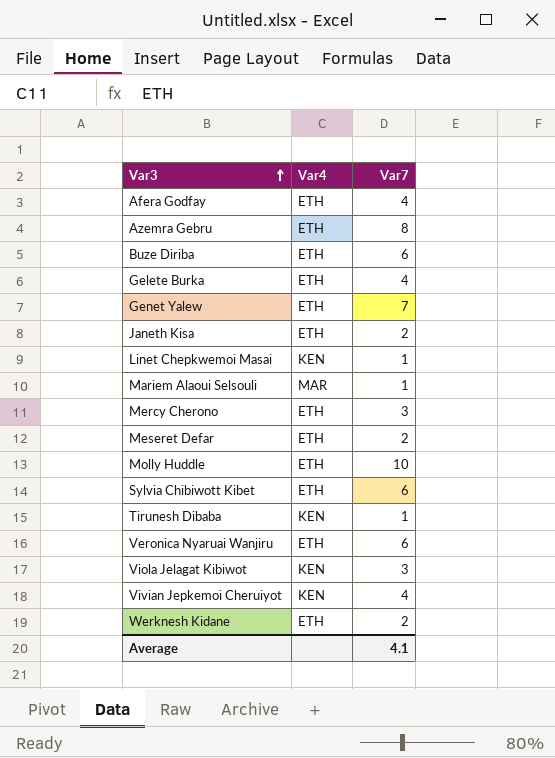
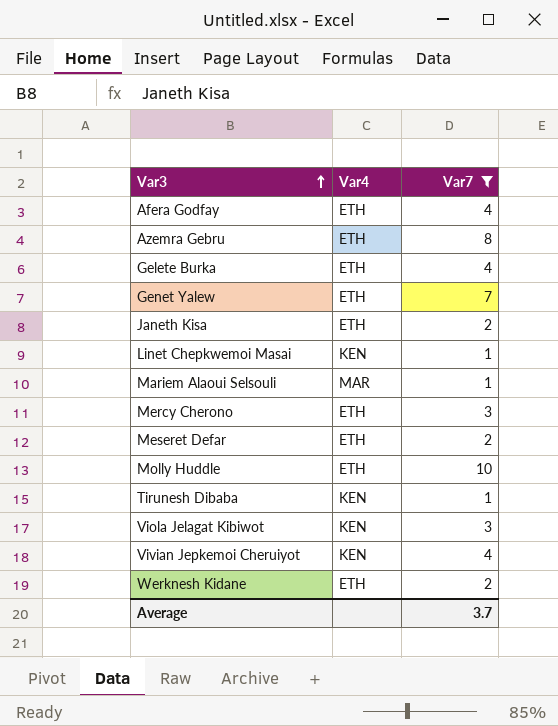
filter: none -> Var7 != 6
Average | Var7: 4.1 -> 3.7

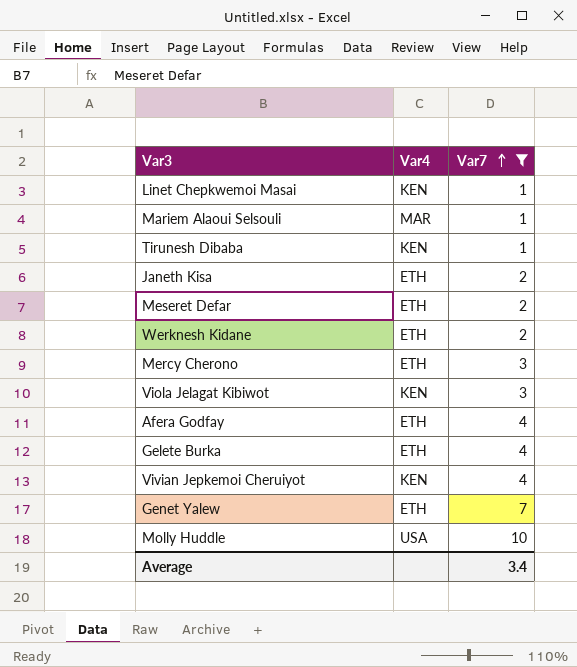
row order: Var3 ascending -> Var7 ascending
row Azemra Gebru: ETH | 8 -> none
Molly Huddle | Var4: ETH -> USA
Average | Var7: 3.7 -> 3.4

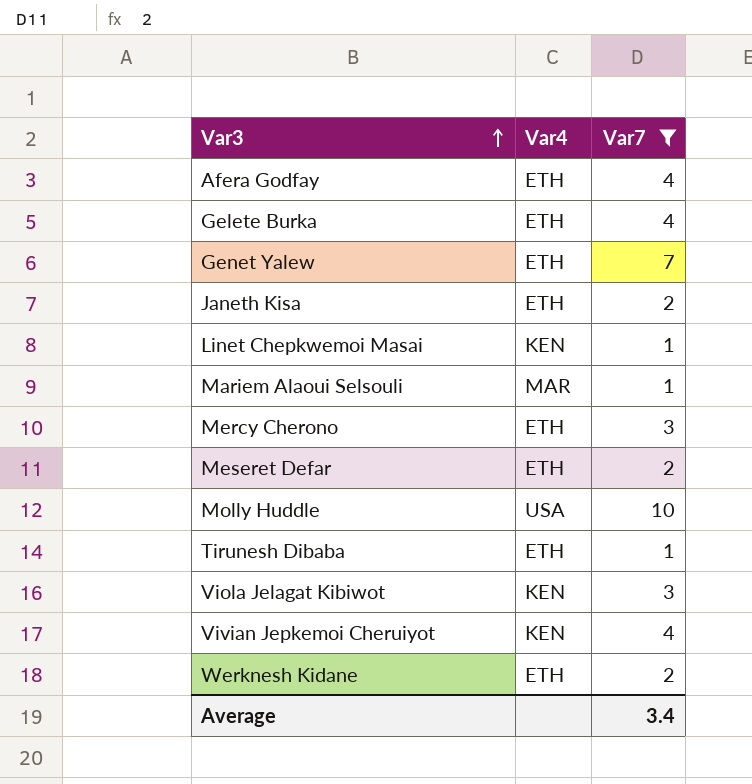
row order: Var7 ascending -> Var3 ascending
Tirunesh Dibaba | Var4: KEN -> ETH

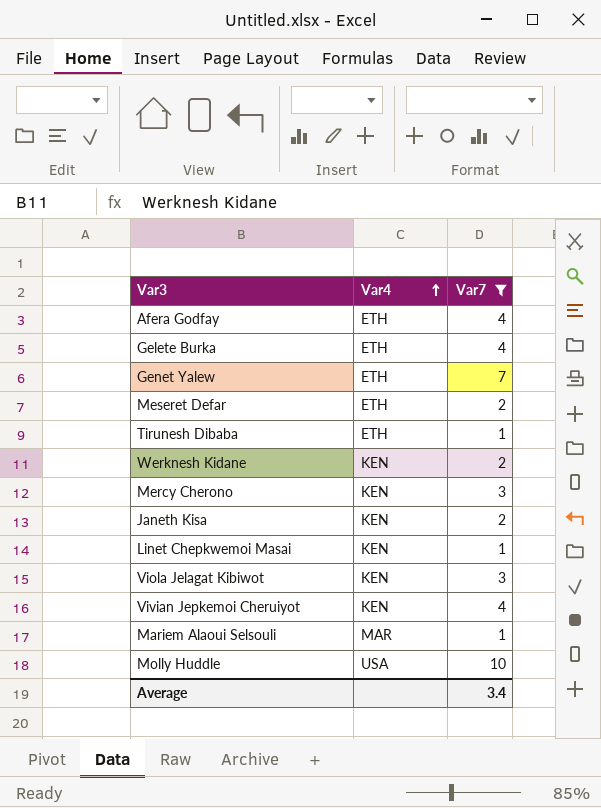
row order: Var3 ascending -> Var4 ascending
Werknesh Kidane | Var4: ETH -> KEN
Mercy Cherono | Var4: ETH -> KEN
Janeth Kisa | Var4: ETH -> KEN

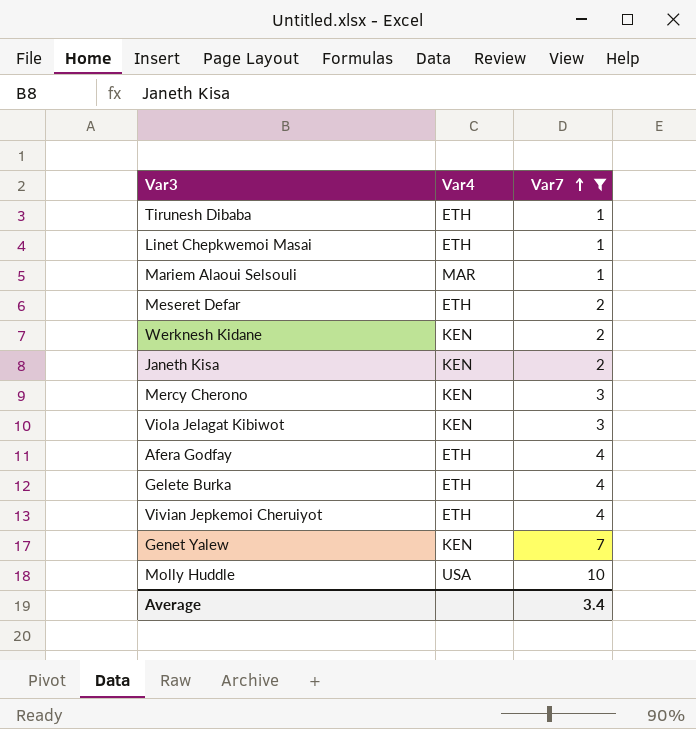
row order: Var4 ascending -> Var7 ascending
Linet Chepkwemoi Masai | Var4: KEN -> ETH
Vivian Jepkemoi Cheruiyot | Var4: KEN -> ETH
Genet Yalew | Var4: ETH -> KEN

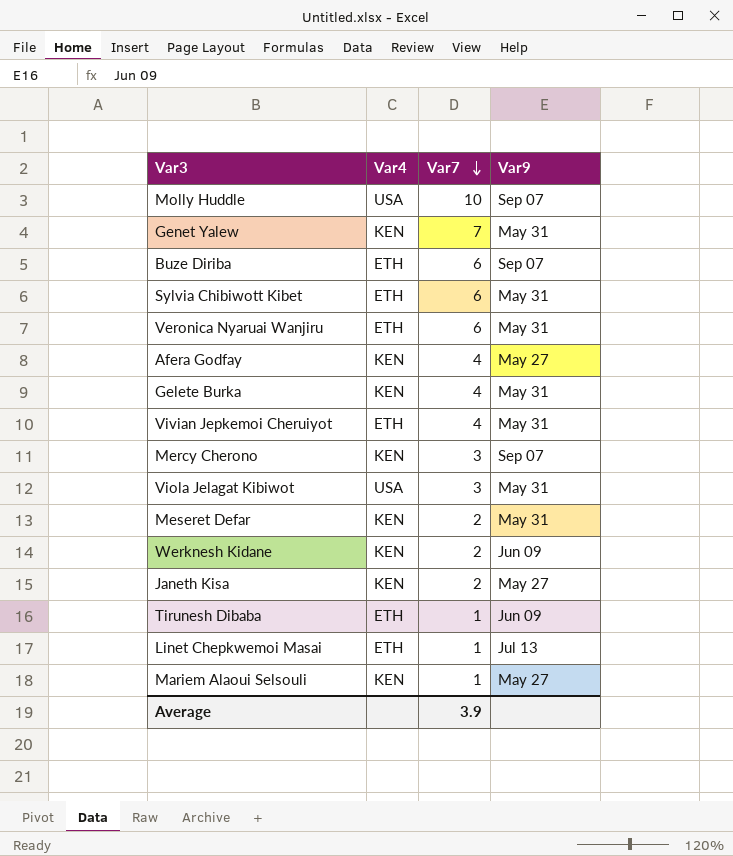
filter: Var7 != 6 -> none
row order: Var7 ascending -> Var7 descending
column Var9 | position: none -> 4
Afera Godfay | Var4: ETH -> KEN
Gelete Burka | Var4: ETH -> KEN
Viola Jelagat Kibiwot | Var4: KEN -> USA
Meseret Defar | Var4: ETH -> KEN
Mariem Alaoui Selsouli | Var4: MAR -> KEN
Average | Var7: 3.4 -> 3.9

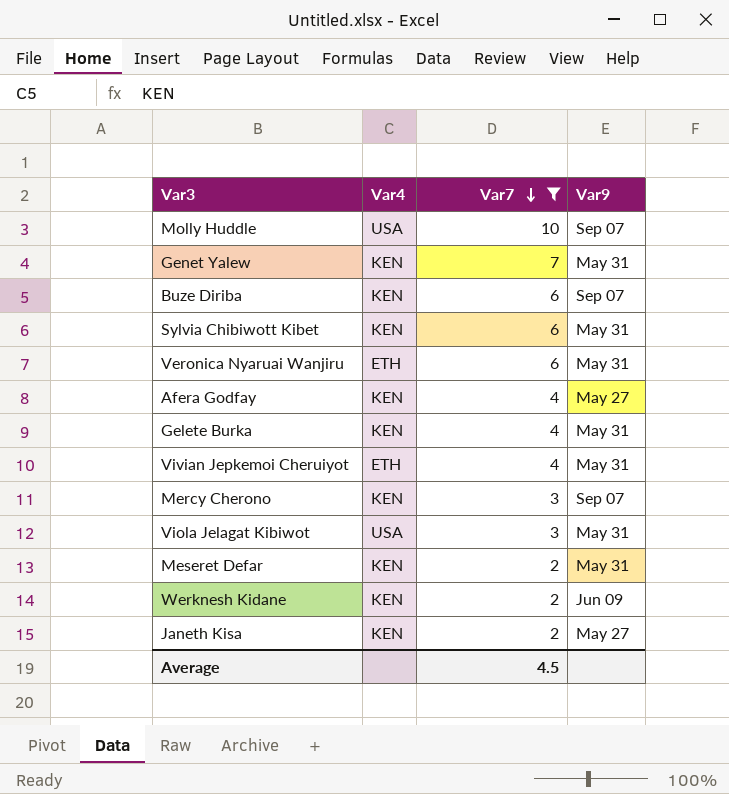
filter: none -> Var7 != 1
Buze Diriba | Var4: ETH -> KEN
Sylvia Chibiwott Kibet | Var4: ETH -> KEN
Average | Var7: 3.9 -> 4.5

